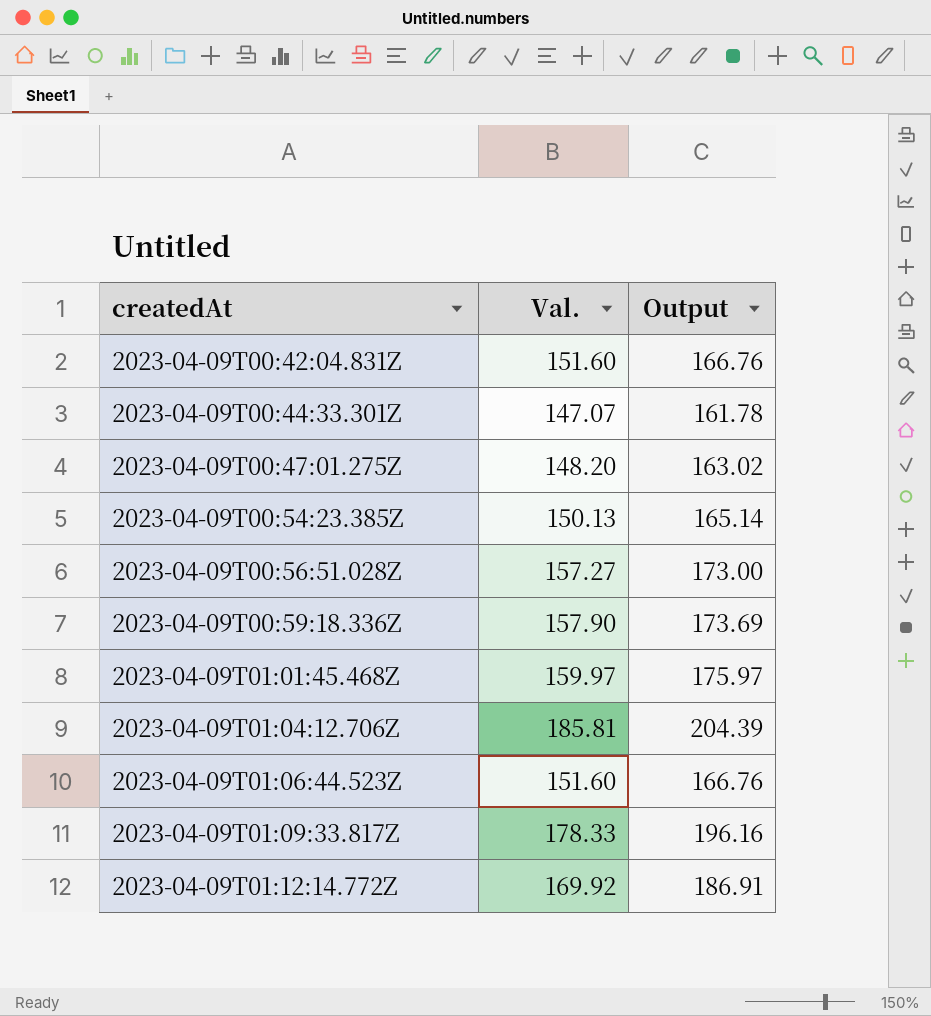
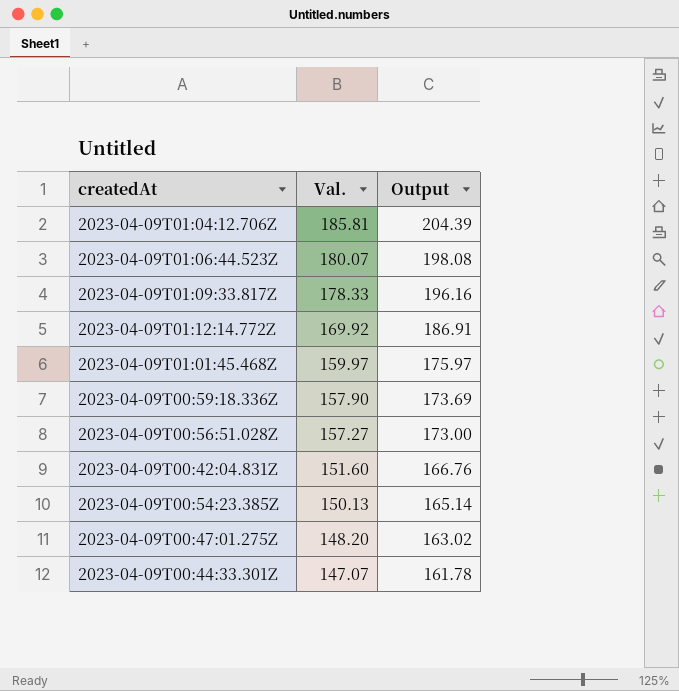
row order: createdAt ascending -> Val. descending
2023-04-09T01:06:44.523Z | Val.: 151.60 -> 180.07
2023-04-09T01:06:44.523Z | Output: 166.76 -> 198.08

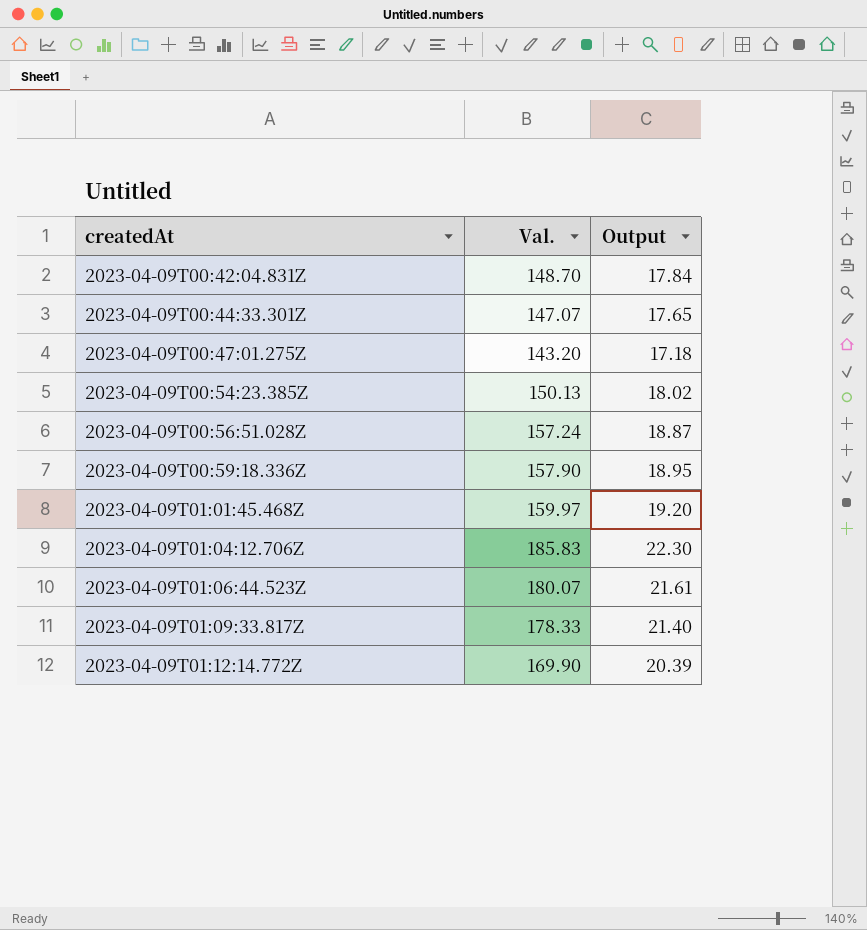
row order: Val. descending -> createdAt ascending
column Output | formula: [Val.] * 1.1 -> [Val.] * 0.12
2023-04-09T00:42:04.831Z | Val.: 151.60 -> 148.70
2023-04-09T00:47:01.275Z | Val.: 148.20 -> 143.20
2023-04-09T00:56:51.028Z | Val.: 157.27 -> 157.24
2023-04-09T01:04:12.706Z | Val.: 185.81 -> 185.83
2023-04-09T01:12:14.772Z | Val.: 169.92 -> 169.90

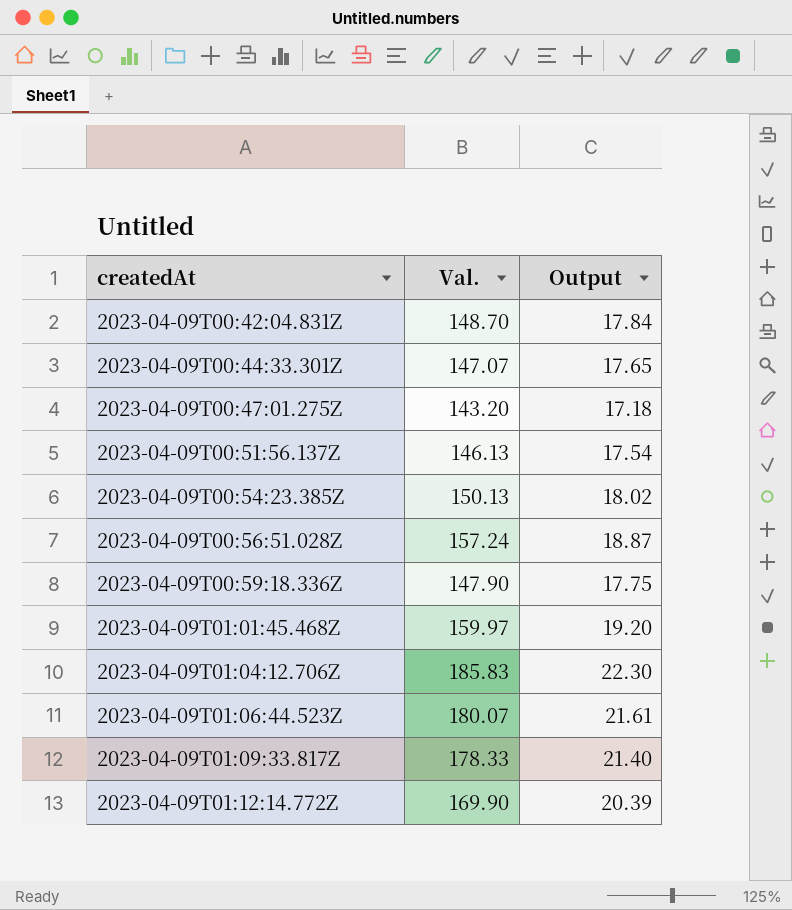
row 2023-04-09T00:51:56.137Z: none -> 146.13 | 17.54
2023-04-09T00:59:18.336Z | Val.: 157.90 -> 147.90
2023-04-09T00:59:18.336Z | Output: 18.95 -> 17.75

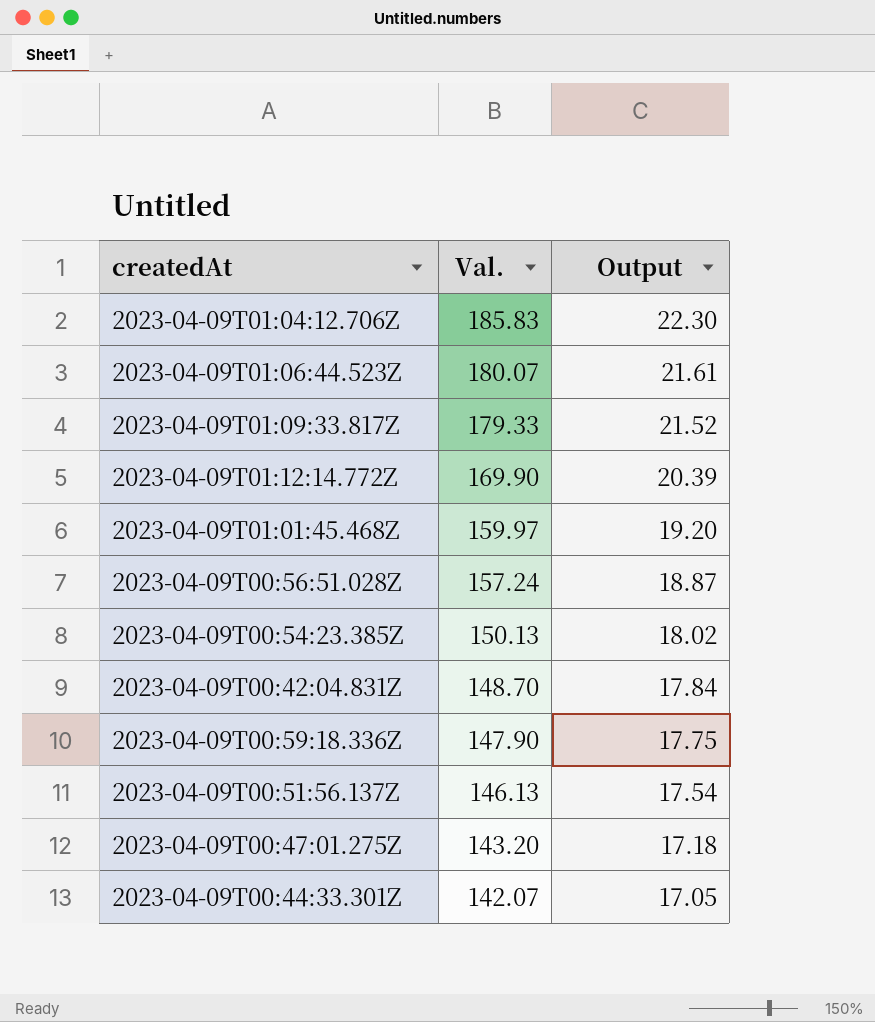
row order: createdAt ascending -> Val. descending
2023-04-09T01:09:33.817Z | Val.: 178.33 -> 179.33
2023-04-09T01:09:33.817Z | Output: 21.40 -> 21.52
2023-04-09T00:44:33.301Z | Val.: 147.07 -> 142.07
2023-04-09T00:44:33.301Z | Output: 17.65 -> 17.05

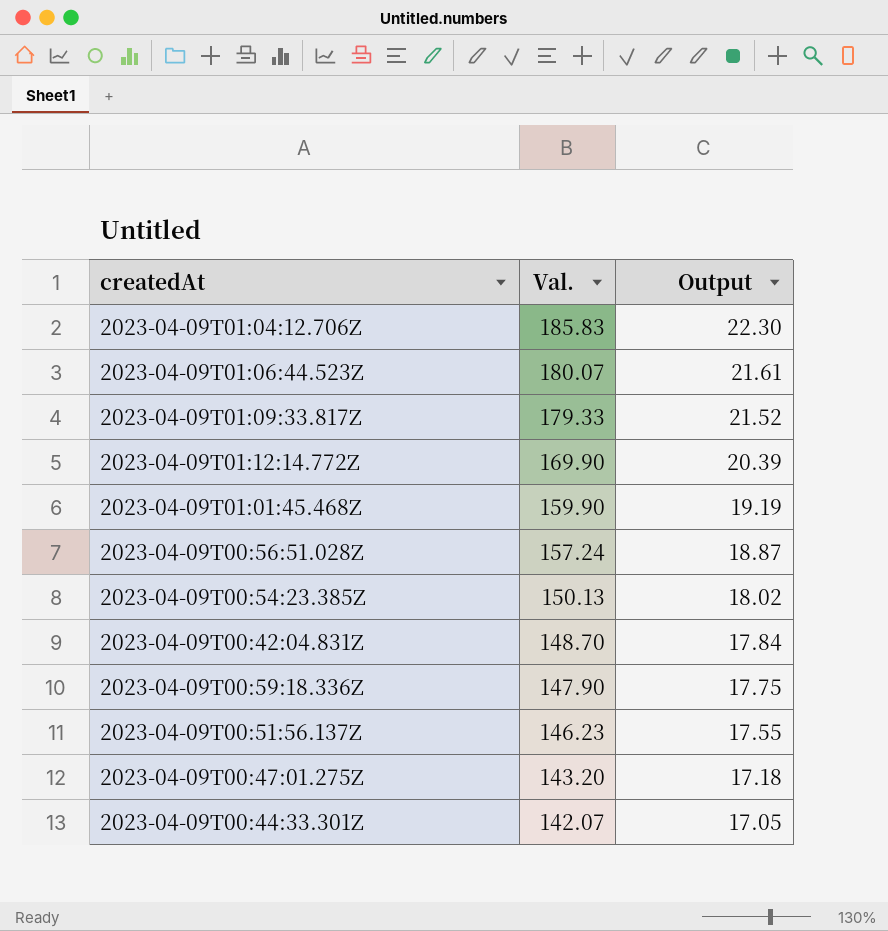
2023-04-09T01:01:45.468Z | Val.: 159.97 -> 159.90
2023-04-09T01:01:45.468Z | Output: 19.20 -> 19.19
2023-04-09T00:51:56.137Z | Val.: 146.13 -> 146.23
2023-04-09T00:51:56.137Z | Output: 17.54 -> 17.55

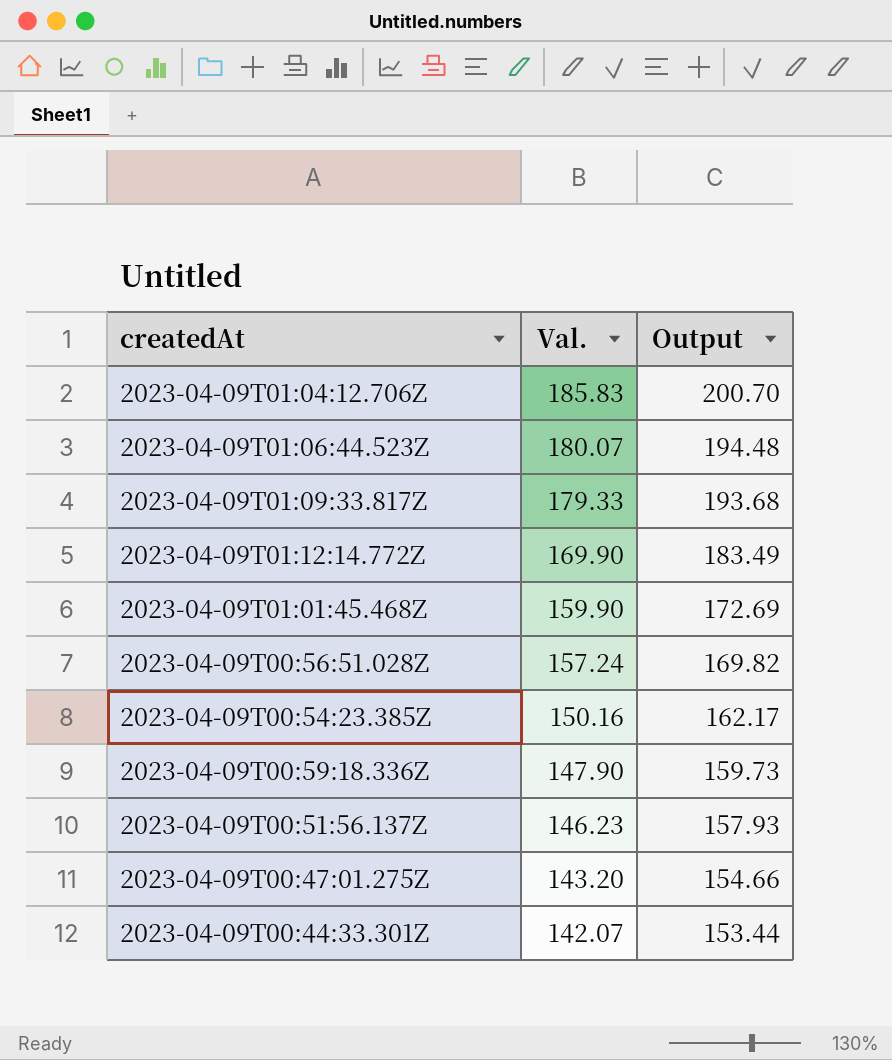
column Output | formula: [Val.] * 0.12 -> [Val.] * 1.08
row 2023-04-09T00:42:04.831Z: 148.70 | 17.84 -> none
2023-04-09T00:54:23.385Z | Val.: 150.13 -> 150.16

